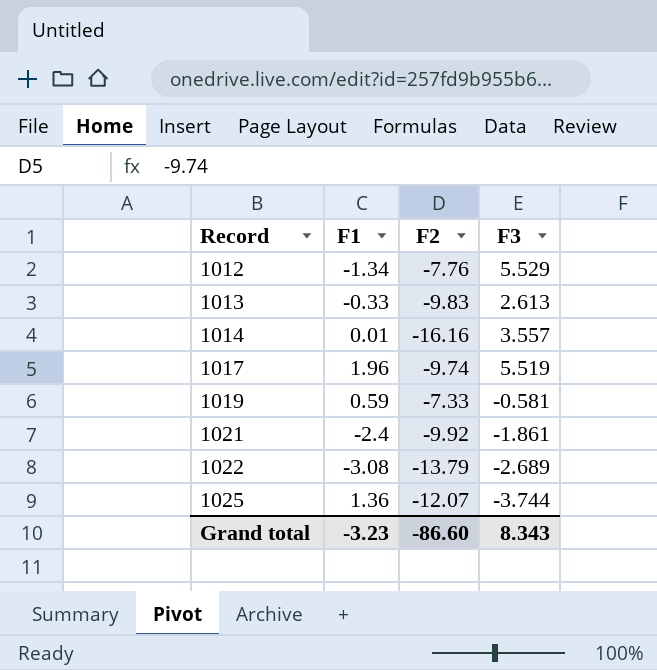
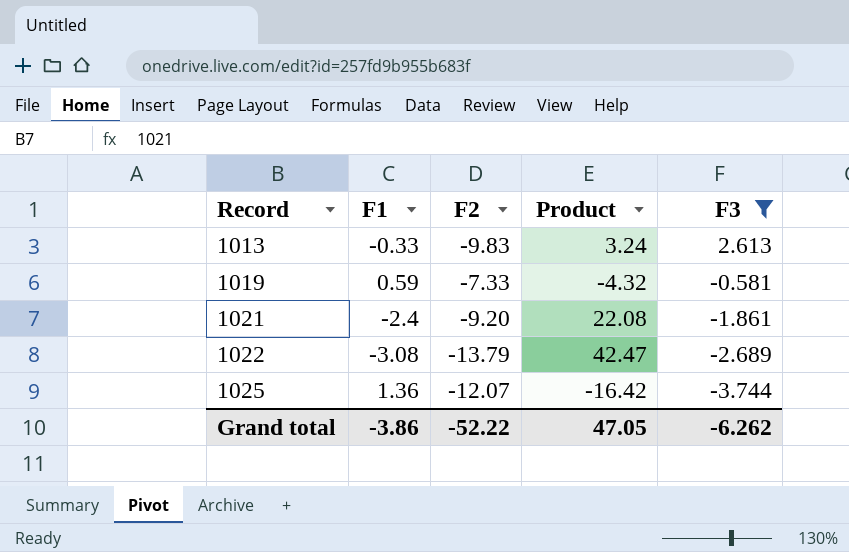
filter: none -> F3 <= 2.613
column Product | formula: none -> [F1] * [F2]
1021 | F2: -9.92 -> -9.20
Grand total | F1: -3.23 -> -3.86
Grand total | F2: -86.60 -> -52.22
Grand total | F3: 8.343 -> -6.262

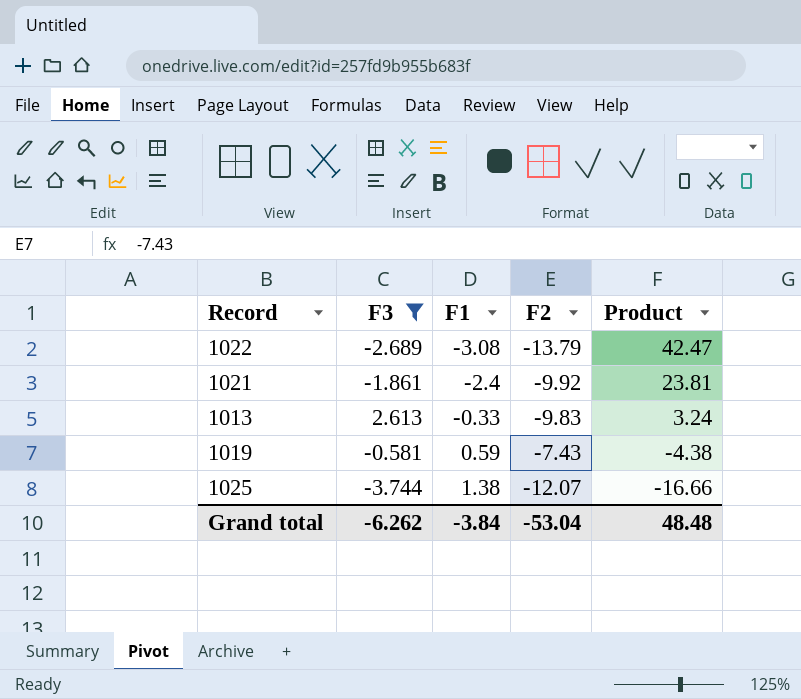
row order: Record ascending -> F1 ascending
column F3 | position: 5 -> 2
1021 | F2: -9.20 -> -9.92
1021 | Product: 22.08 -> 23.81
1019 | F2: -7.33 -> -7.43
1019 | Product: -4.32 -> -4.38
1025 | F1: 1.36 -> 1.38
1025 | Product: -16.42 -> -16.66
Grand total | F1: -3.86 -> -3.84
Grand total | F2: -52.22 -> -53.04
Grand total | Product: 47.05 -> 48.48

